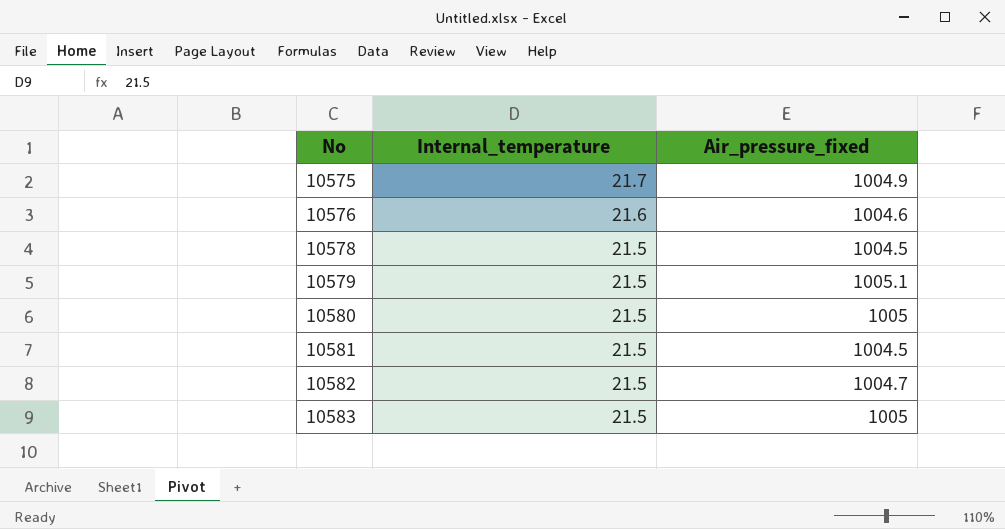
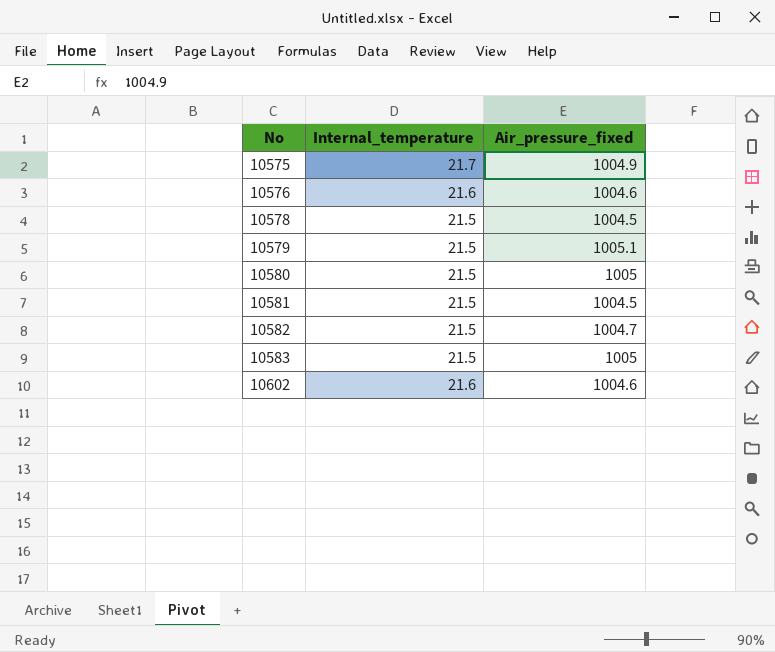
row 10602: none -> 21.6 | 1004.6

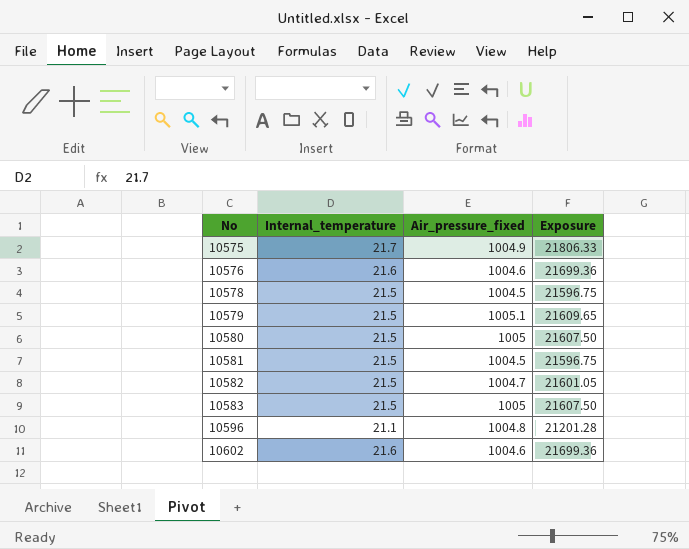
column Exposure | formula: none -> [Internal_temperature] * [Air_pressure_fixed]
row 10596: none -> 21.1 | 1004.8 | 21201.28

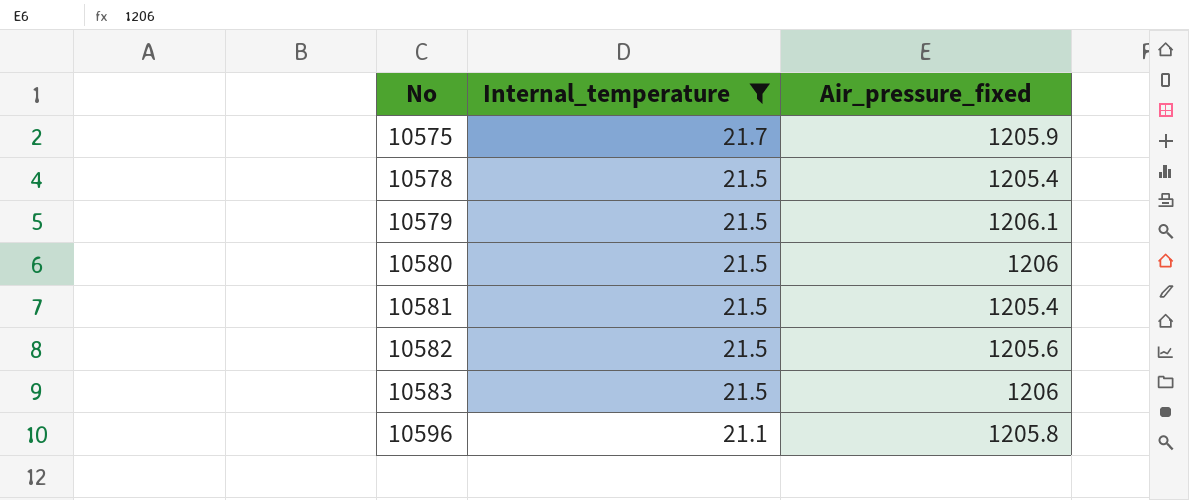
filter: none -> Internal_temperature != 21.6
column Exposure | formula: [Internal_temperature] * [Air_pressure_fixed] -> none
10575 | Air_pressure_fixed: 1004.9 -> 1205.9
10578 | Air_pressure_fixed: 1004.5 -> 1205.4
10579 | Air_pressure_fixed: 1005.1 -> 1206.1
10580 | Air_pressure_fixed: 1005 -> 1206
10581 | Air_pressure_fixed: 1004.5 -> 1205.4
10582 | Air_pressure_fixed: 1004.7 -> 1205.6
10583 | Air_pressure_fixed: 1005 -> 1206
10596 | Air_pressure_fixed: 1004.8 -> 1205.8

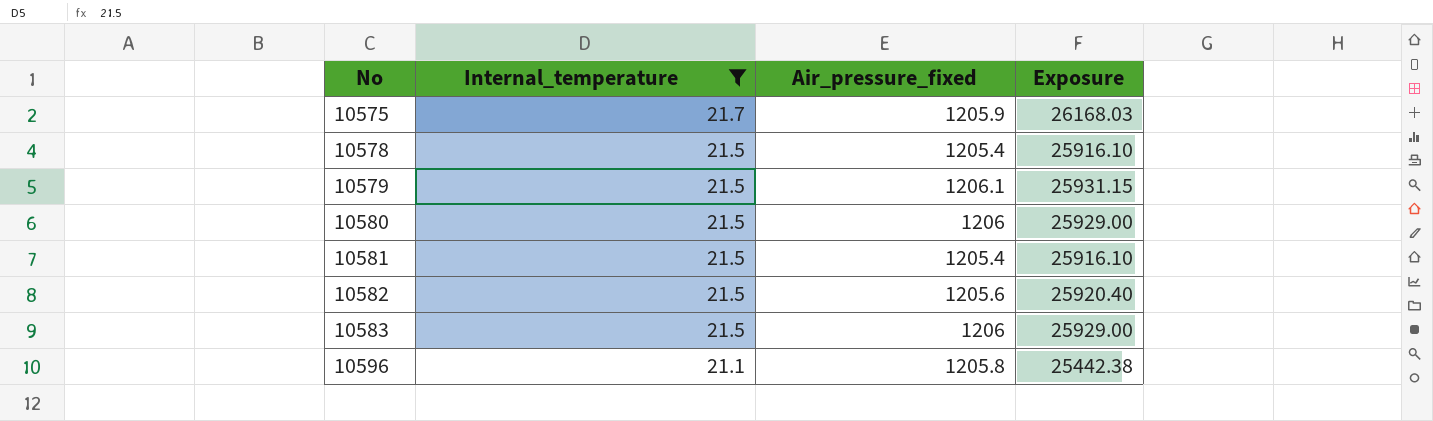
column Exposure | formula: none -> [Internal_temperature] * [Air_pressure_fixed]

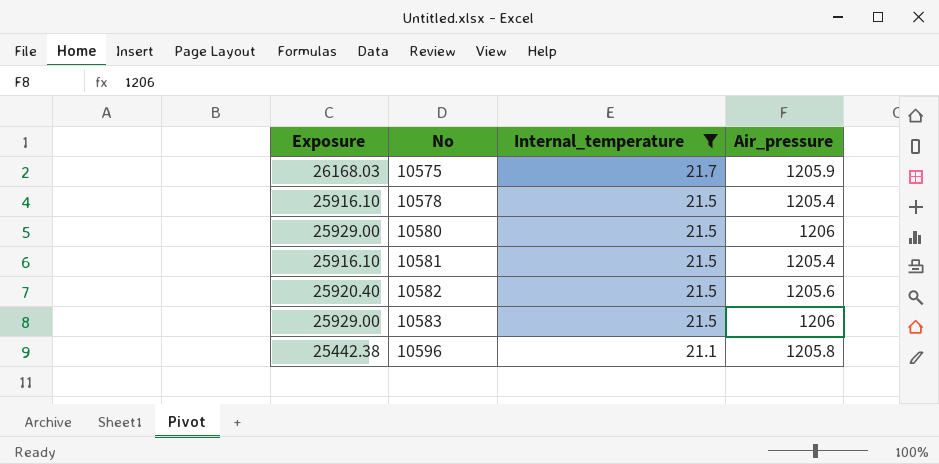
column Exposure | position: 4 -> 1
column name: Air_pressure_fixed -> Air_pressure
row 10579: 21.5 | 1206.1 | 25931.15 -> none

